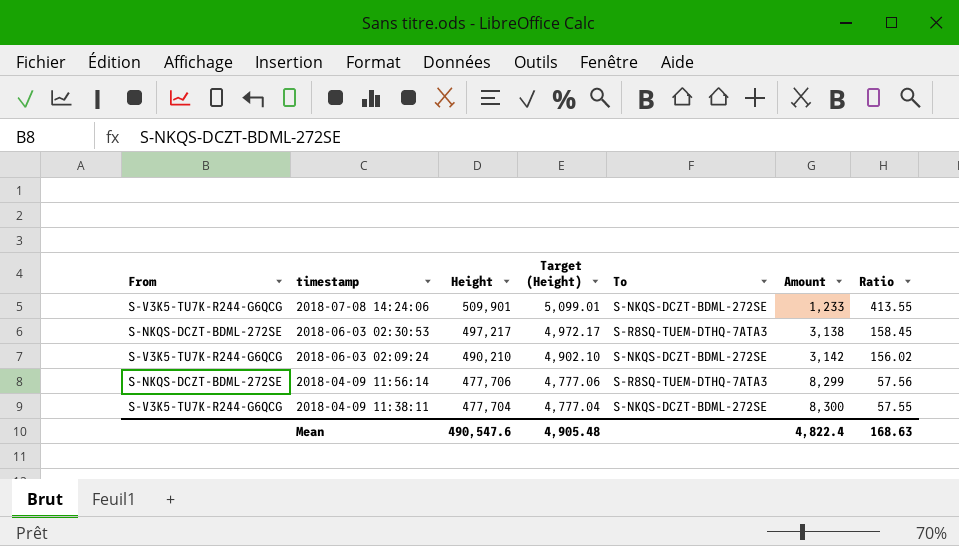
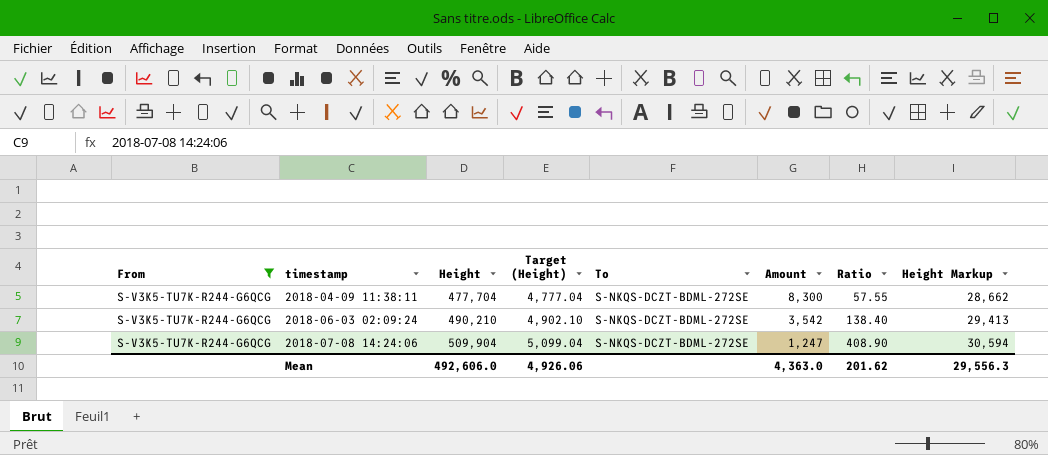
filter: none -> From = S-V3K5-TU7K-R244-G6QCG
row order: timestamp descending -> timestamp ascending
column Height Markup | formula: none -> [Height] * 0.06
2018-06-03 02:09:24 | Amount: 3,142 -> 3,542
2018-06-03 02:09:24 | Ratio: 156.02 -> 138.40
2018-07-08 14:24:06 | Height: 509,901 -> 509,904
2018-07-08 14:24:06 | Target (Height): 5,099.01 -> 5,099.04
2018-07-08 14:24:06 | Amount: 1,233 -> 1,247
2018-07-08 14:24:06 | Ratio: 413.55 -> 408.90
Mean | Height: 490,547.6 -> 492,606.0
Mean | Target (Height): 4,905.48 -> 4,926.06
Mean | Amount: 4,822.4 -> 4,363.0
Mean | Ratio: 168.63 -> 201.62

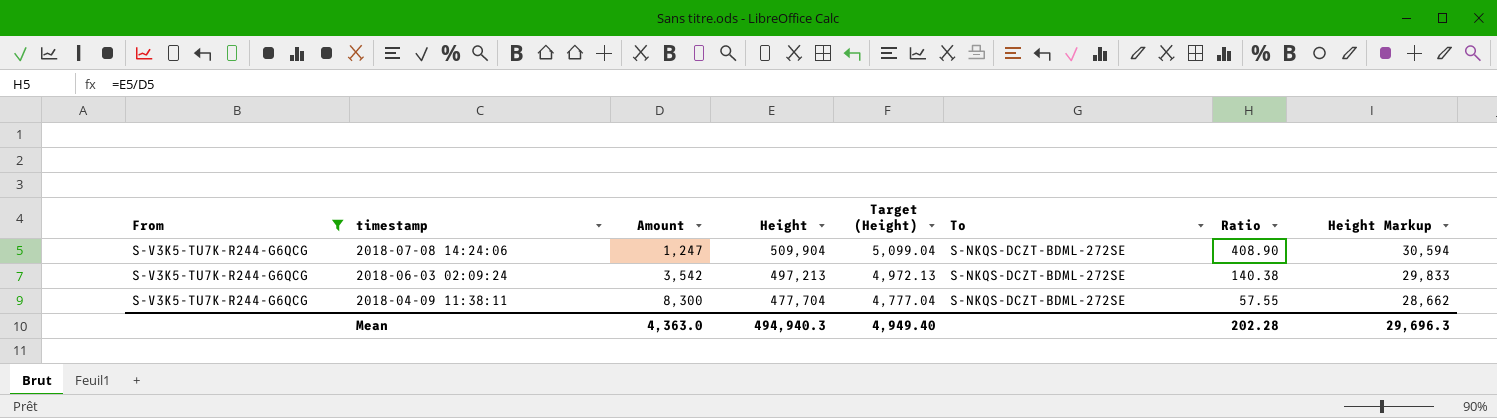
row order: timestamp ascending -> timestamp descending
column Amount | position: 6 -> 3
2018-06-03 02:09:24 | Height: 490,210 -> 497,213
2018-06-03 02:09:24 | Target (Height): 4,902.10 -> 4,972.13
2018-06-03 02:09:24 | Ratio: 138.40 -> 140.38
2018-06-03 02:09:24 | Height Markup: 29,413 -> 29,833
Mean | Height: 492,606.0 -> 494,940.3
Mean | Target (Height): 4,926.06 -> 4,949.40
Mean | Ratio: 201.62 -> 202.28
Mean | Height Markup: 29,556.3 -> 29,696.3

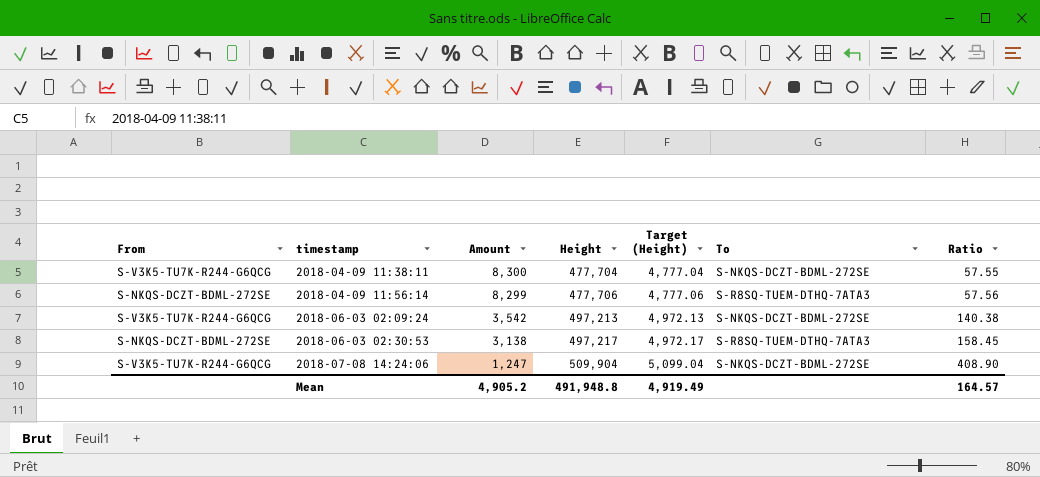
filter: From = S-V3K5-TU7K-R244-G6QCG -> none
row order: timestamp descending -> timestamp ascending
column Height Markup | formula: [Height] * 0.06 -> none
Mean | Amount: 4,363.0 -> 4,905.2
Mean | Height: 494,940.3 -> 491,948.8
Mean | Target (Height): 4,949.40 -> 4,919.49
Mean | Ratio: 202.28 -> 164.57

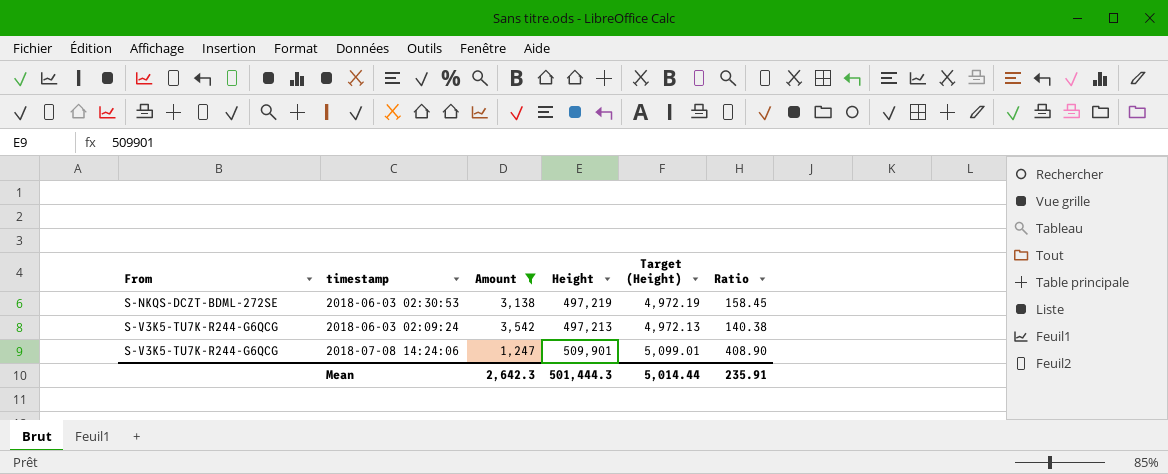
filter: none -> Amount <= 3,542
row order: timestamp ascending -> From ascending
column To | position: 6 -> none
2018-06-03 02:30:53 | Height: 497,217 -> 497,219
2018-06-03 02:30:53 | Target (Height): 4,972.17 -> 4,972.19
2018-07-08 14:24:06 | Height: 509,904 -> 509,901
2018-07-08 14:24:06 | Target (Height): 5,099.04 -> 5,099.01
Mean | Amount: 4,905.2 -> 2,642.3
Mean | Height: 491,948.8 -> 501,444.3
Mean | Target (Height): 4,919.49 -> 5,014.44
Mean | Ratio: 164.57 -> 235.91

